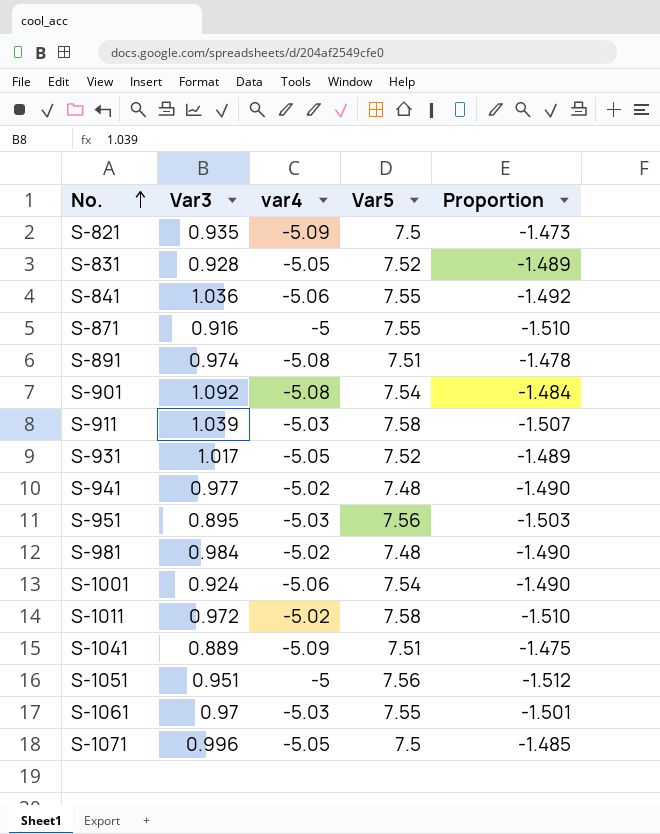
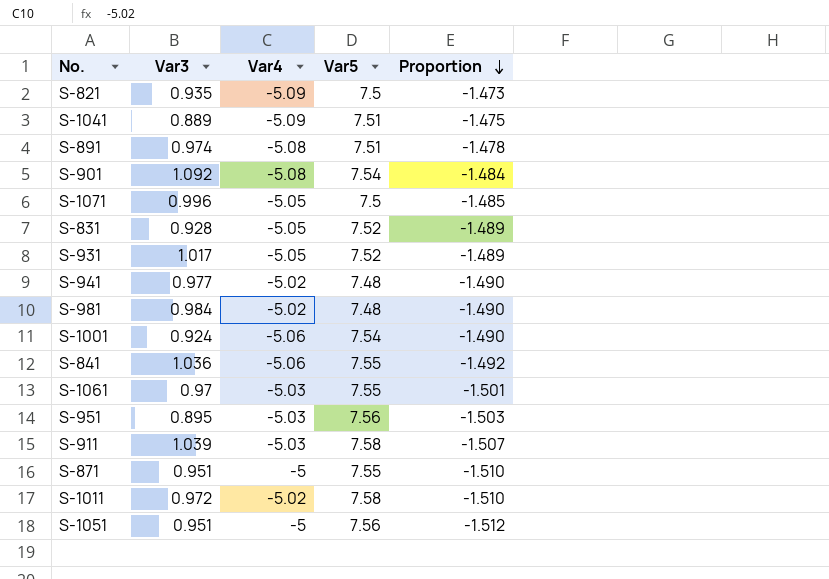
row order: No. ascending -> Proportion descending
column name: var4 -> Var4
S-871 | Var3: 0.916 -> 0.951

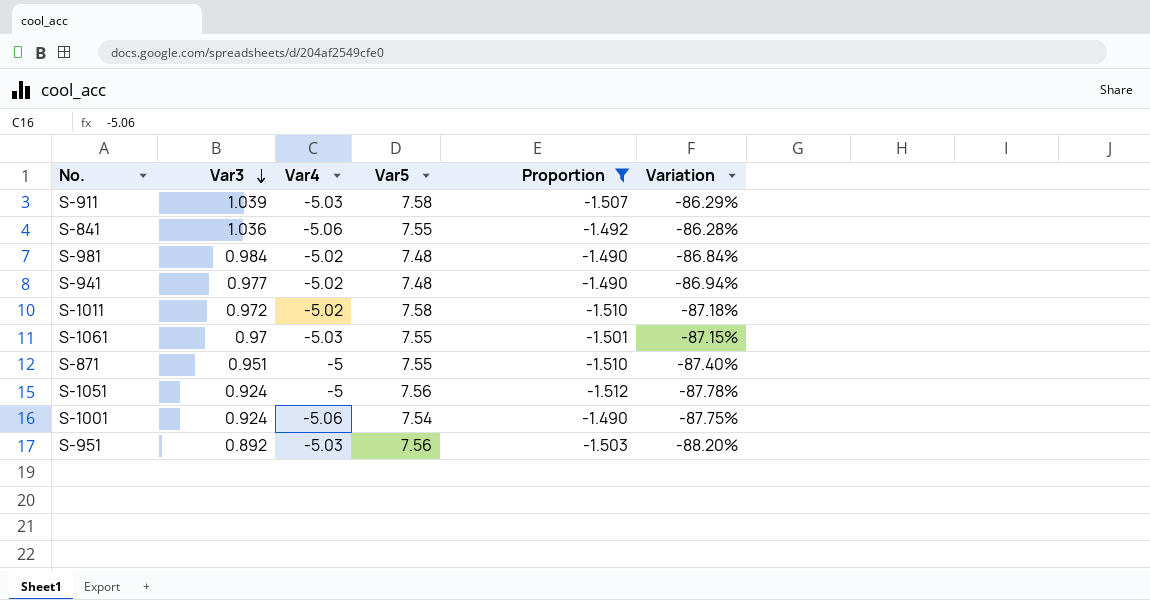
filter: none -> Proportion <= -1.490
row order: Proportion descending -> Var3 descending
column Variation | formula: none -> ([Var3] - [Var5]) / [Var5]
S-1051 | Var3: 0.951 -> 0.924
S-951 | Var3: 0.895 -> 0.892

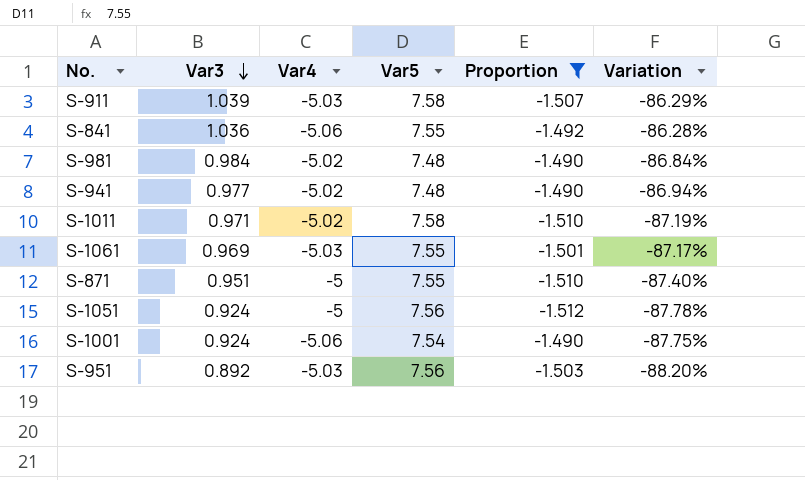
S-1011 | Var3: 0.972 -> 0.971
S-1011 | Variation: -87.18% -> -87.19%
S-1061 | Var3: 0.97 -> 0.969
S-1061 | Variation: -87.15% -> -87.17%

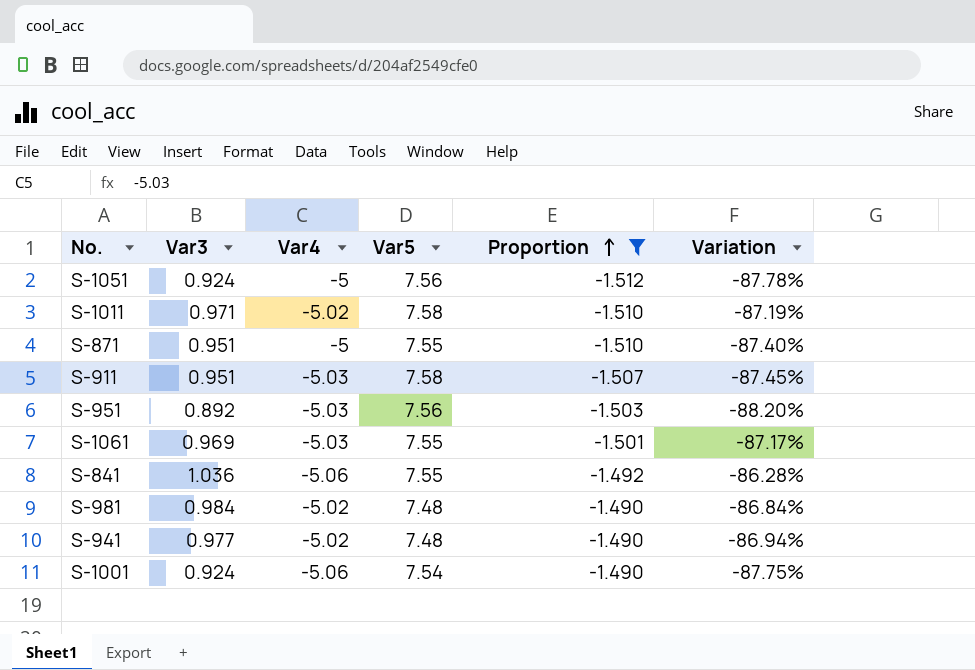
row order: Var3 descending -> Proportion ascending
S-911 | Var3: 1.039 -> 0.951
S-911 | Variation: -86.29% -> -87.45%

